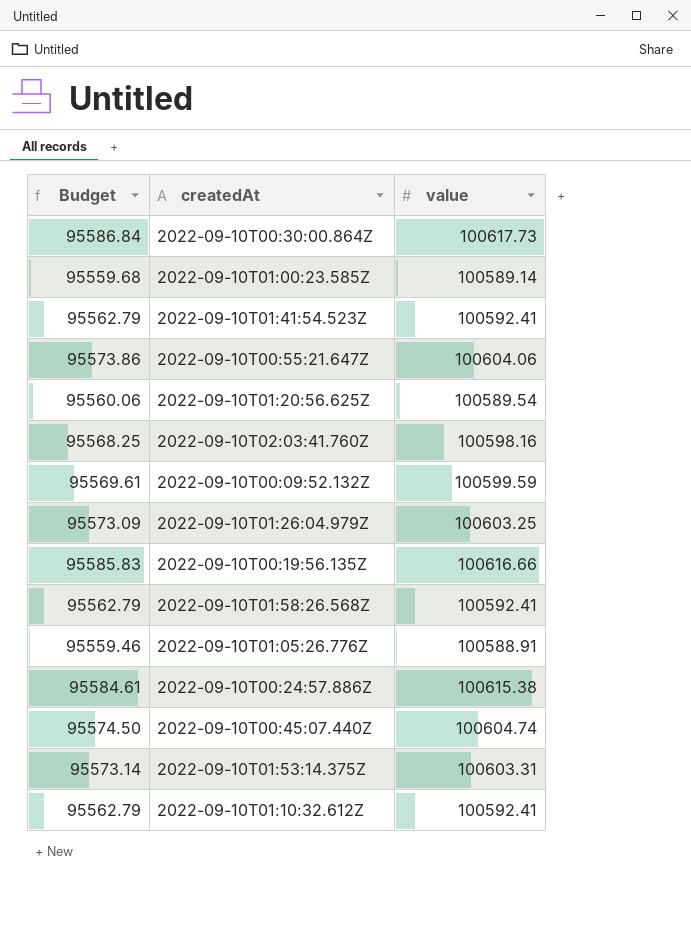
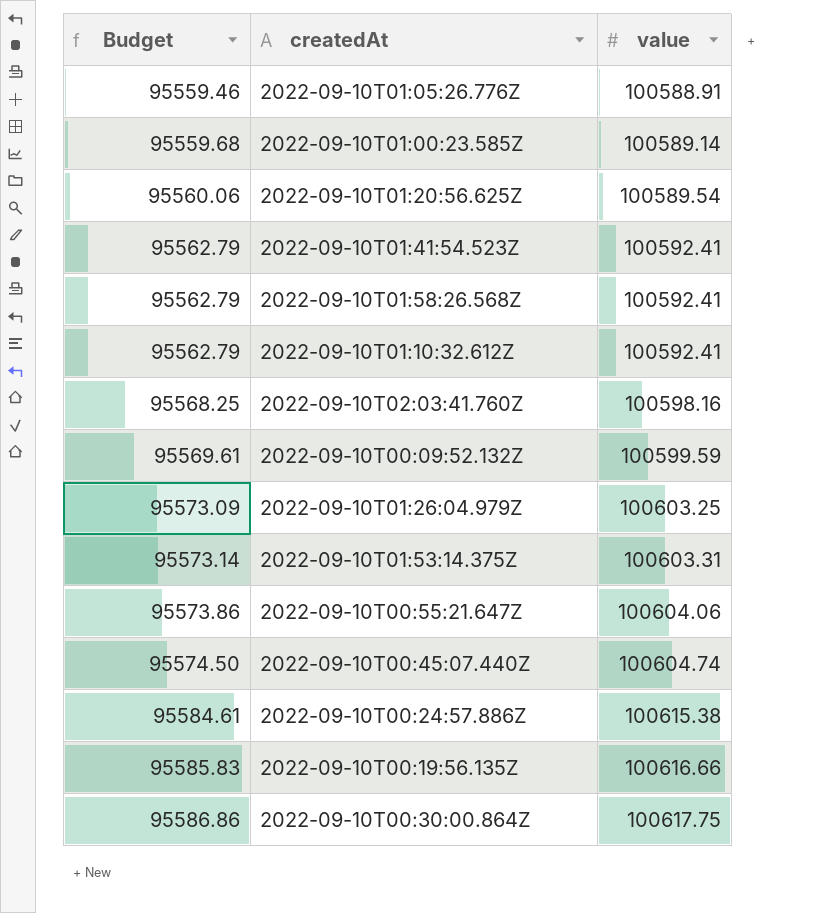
row order: none -> Budget ascending
2022-09-10T00:30:00.864Z | Budget: 95586.84 -> 95586.86
2022-09-10T00:30:00.864Z | value: 100617.73 -> 100617.75

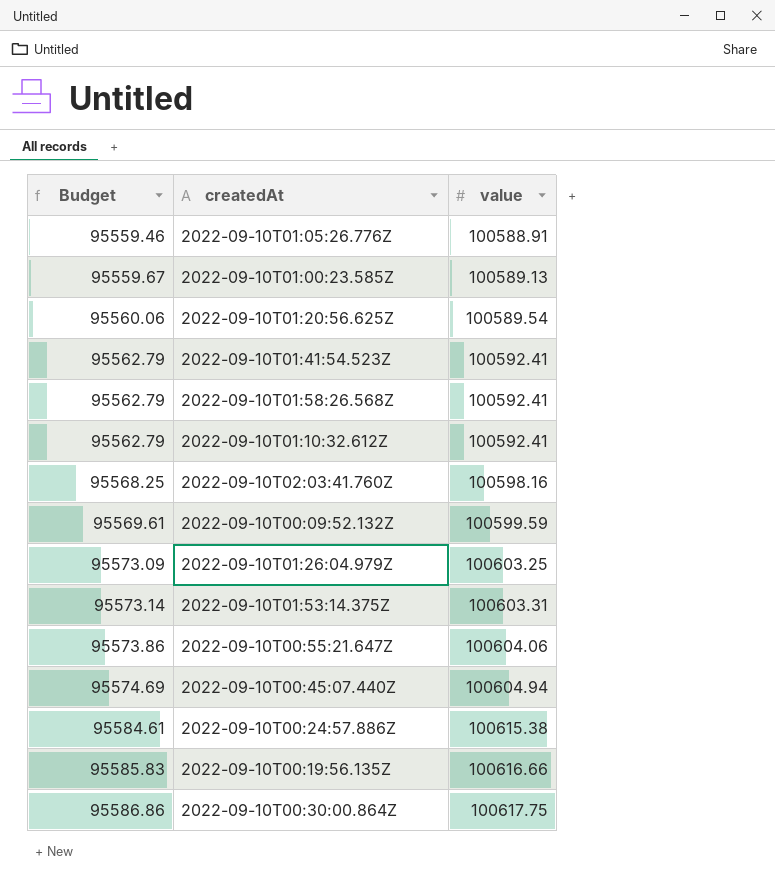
2022-09-10T01:00:23.585Z | Budget: 95559.68 -> 95559.67
2022-09-10T01:00:23.585Z | value: 100589.14 -> 100589.13
2022-09-10T00:45:07.440Z | Budget: 95574.50 -> 95574.69
2022-09-10T00:45:07.440Z | value: 100604.74 -> 100604.94

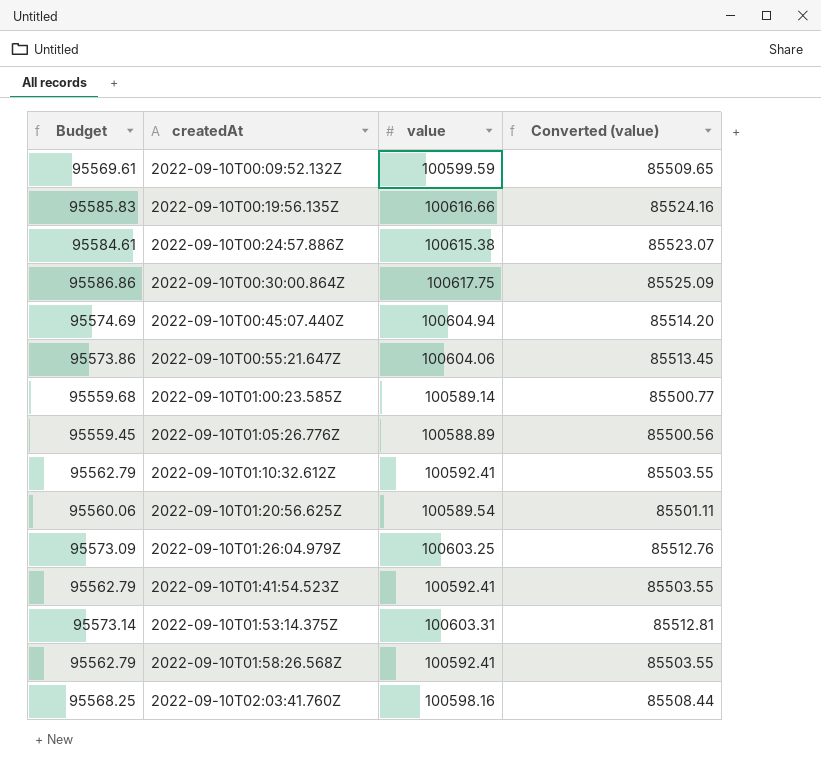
row order: Budget ascending -> createdAt ascending
column Converted (value) | formula: none -> [value] * 0.85
2022-09-10T01:00:23.585Z | Budget: 95559.67 -> 95559.68
2022-09-10T01:00:23.585Z | value: 100589.13 -> 100589.14
2022-09-10T01:05:26.776Z | Budget: 95559.46 -> 95559.45
2022-09-10T01:05:26.776Z | value: 100588.91 -> 100588.89

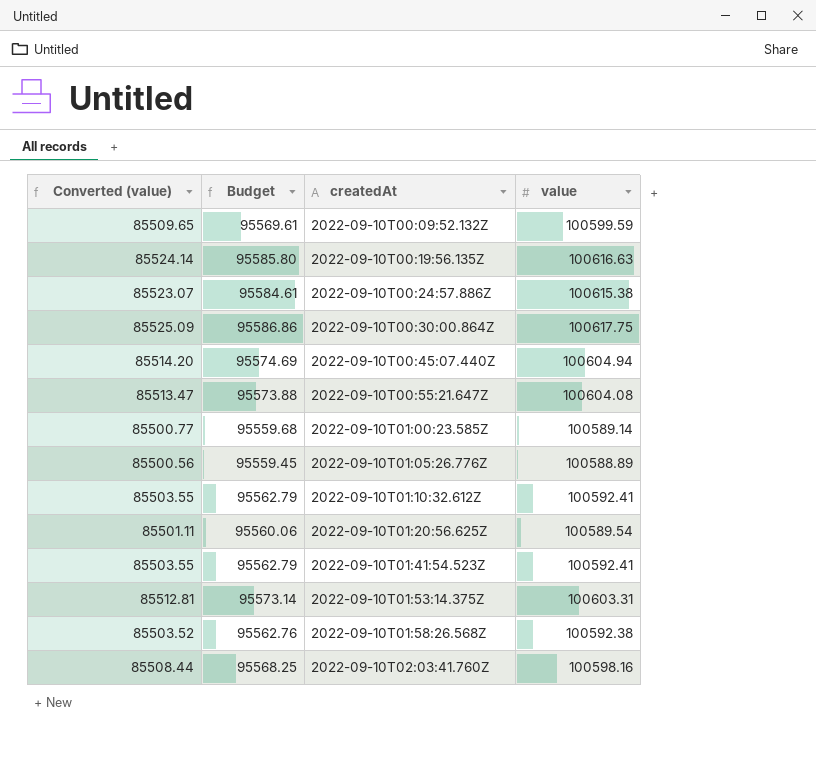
column Converted (value) | position: 4 -> 1
row 2022-09-10T01:26:04.979Z: 95573.09 | 100603.25 | 85512.76 -> none
2022-09-10T00:19:56.135Z | Converted (value): 85524.16 -> 85524.14
2022-09-10T00:19:56.135Z | Budget: 95585.83 -> 95585.80
2022-09-10T00:19:56.135Z | value: 100616.66 -> 100616.63
2022-09-10T00:55:21.647Z | Converted (value): 85513.45 -> 85513.47
2022-09-10T00:55:21.647Z | Budget: 95573.86 -> 95573.88
2022-09-10T00:55:21.647Z | value: 100604.06 -> 100604.08
2022-09-10T01:58:26.568Z | Converted (value): 85503.55 -> 85503.52
2022-09-10T01:58:26.568Z | Budget: 95562.79 -> 95562.76
2022-09-10T01:58:26.568Z | value: 100592.41 -> 100592.38

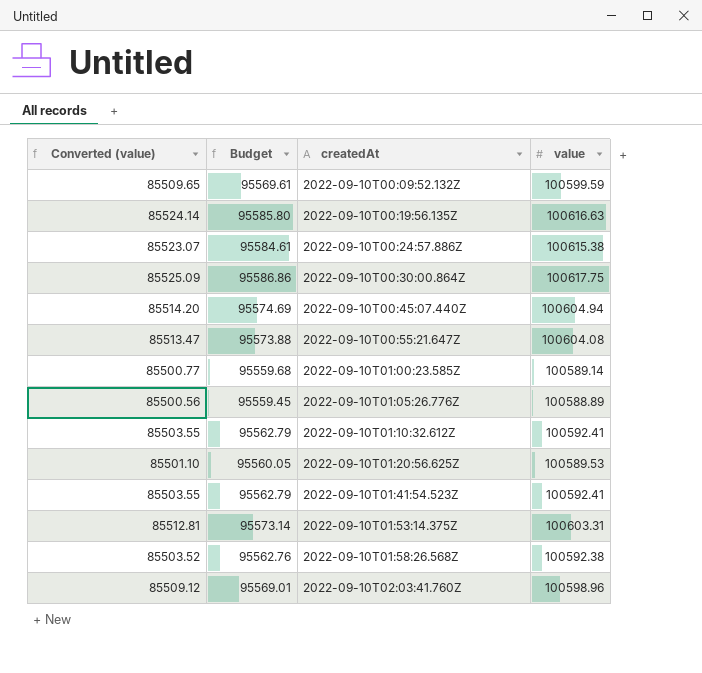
2022-09-10T01:20:56.625Z | Converted (value): 85501.11 -> 85501.10
2022-09-10T01:20:56.625Z | Budget: 95560.06 -> 95560.05
2022-09-10T01:20:56.625Z | value: 100589.54 -> 100589.53
2022-09-10T02:03:41.760Z | Converted (value): 85508.44 -> 85509.12
2022-09-10T02:03:41.760Z | Budget: 95568.25 -> 95569.01
2022-09-10T02:03:41.760Z | value: 100598.16 -> 100598.96

